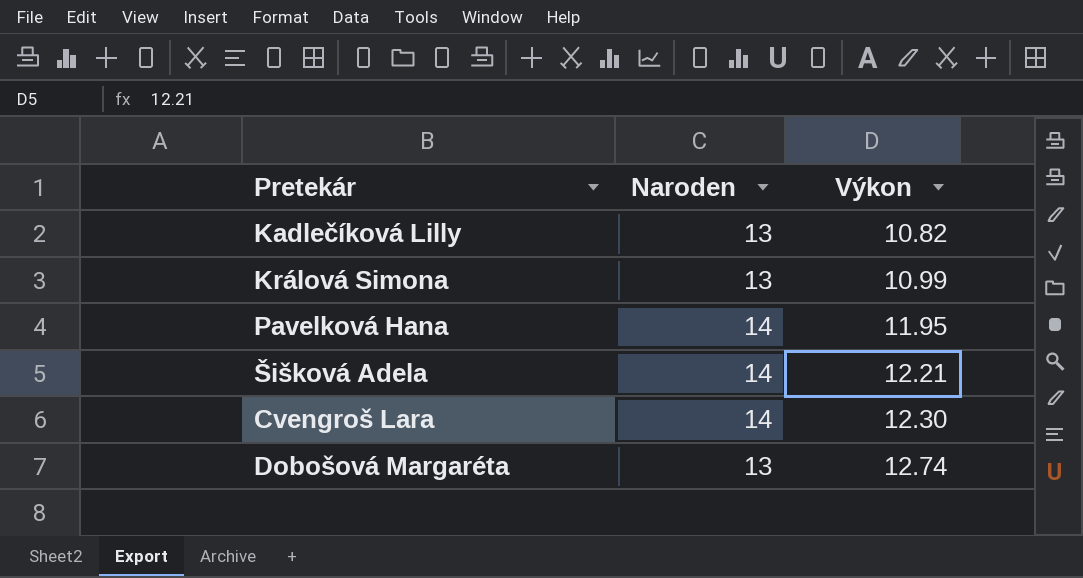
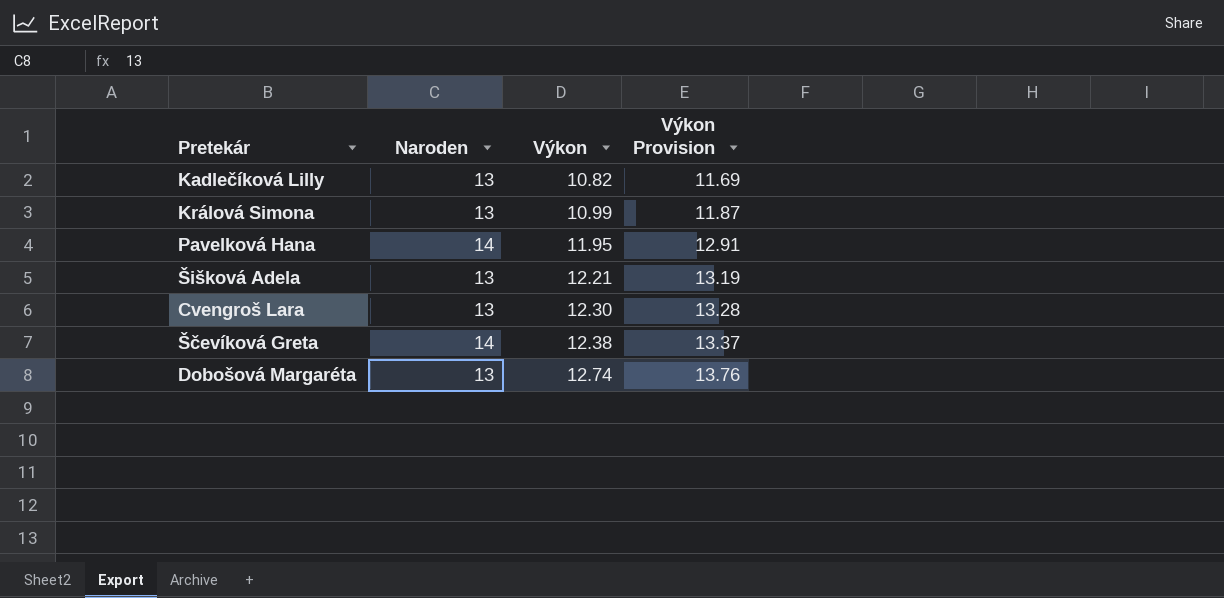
column Výkon Provision | formula: none -> [Výkon] * 1.08
Šišková Adela | Naroden: 14 -> 13
Cvengroš Lara | Naroden: 14 -> 13
row Ščevíková Greta: none -> 14 | 12.38 | 13.37

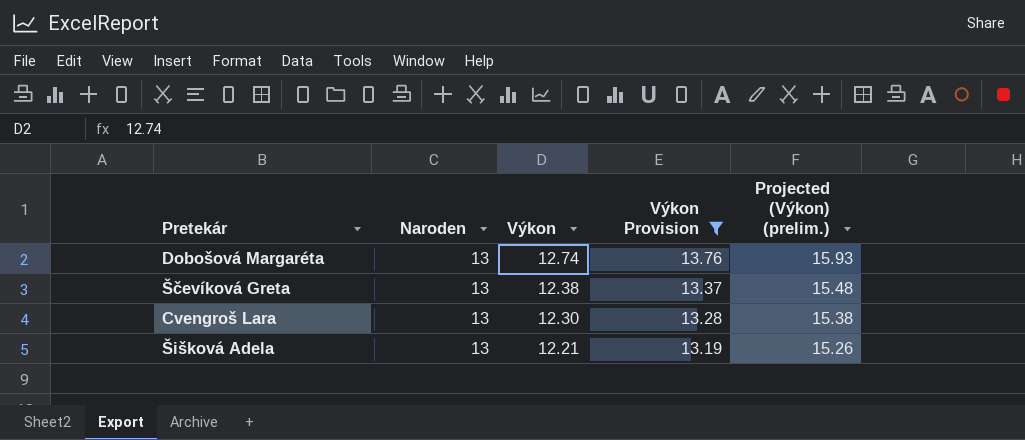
filter: none -> Výkon Provision >= 13.19
row order: Výkon ascending -> Výkon descending
column Projected (Výkon) (prelim.) | formula: none -> [Výkon] * 1.25
Ščevíková Greta | Naroden: 14 -> 13

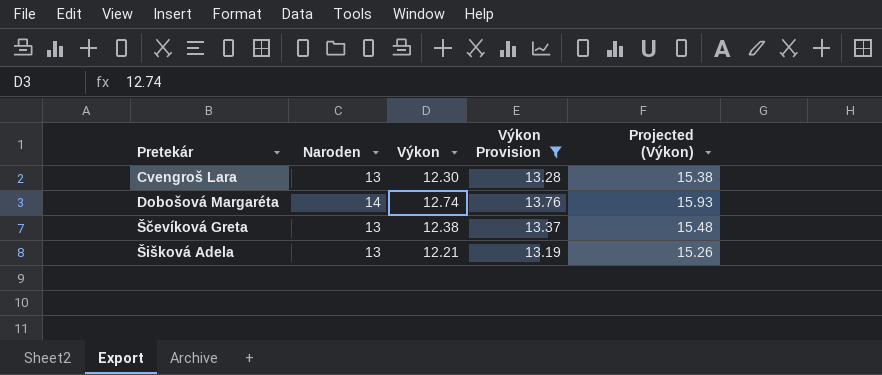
row order: Výkon descending -> Pretekár ascending
column name: Projected (Výkon) (prelim.) -> Projected (Výkon)
Dobošová Margaréta | Naroden: 13 -> 14

